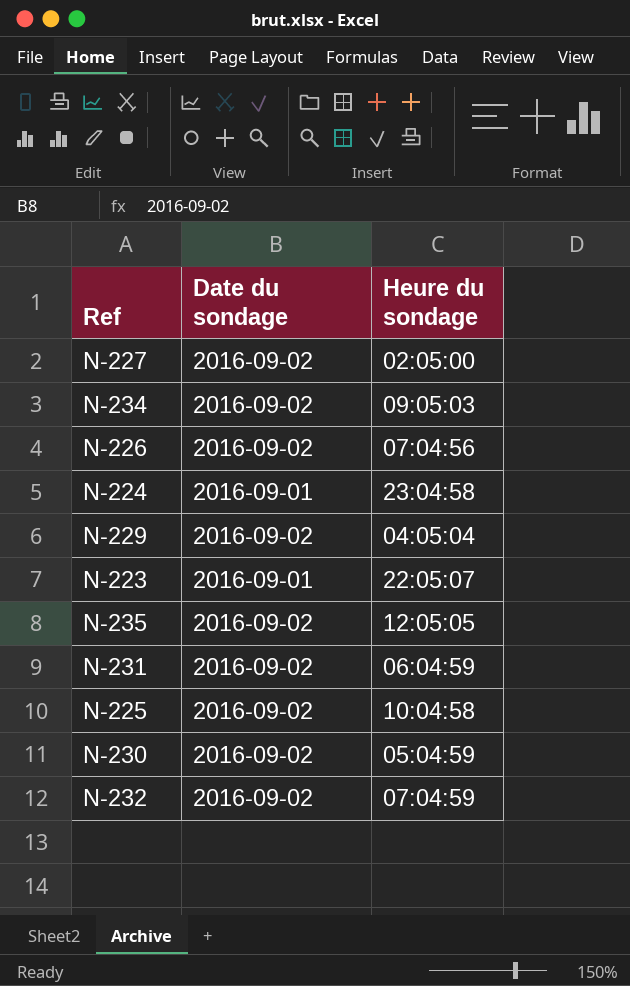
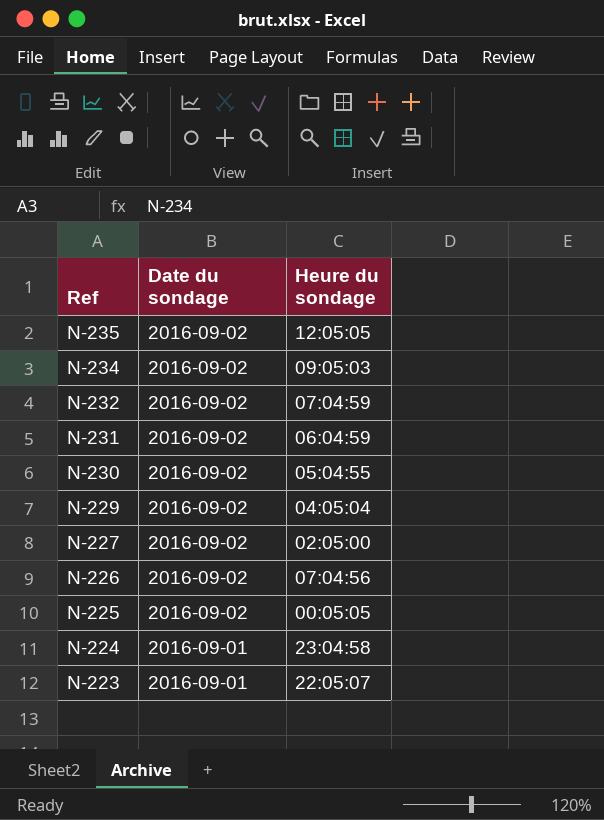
row order: none -> Ref descending
N-230 | Heure du sondage: 05:04:59 -> 05:04:55
N-225 | Heure du sondage: 10:04:58 -> 00:05:05

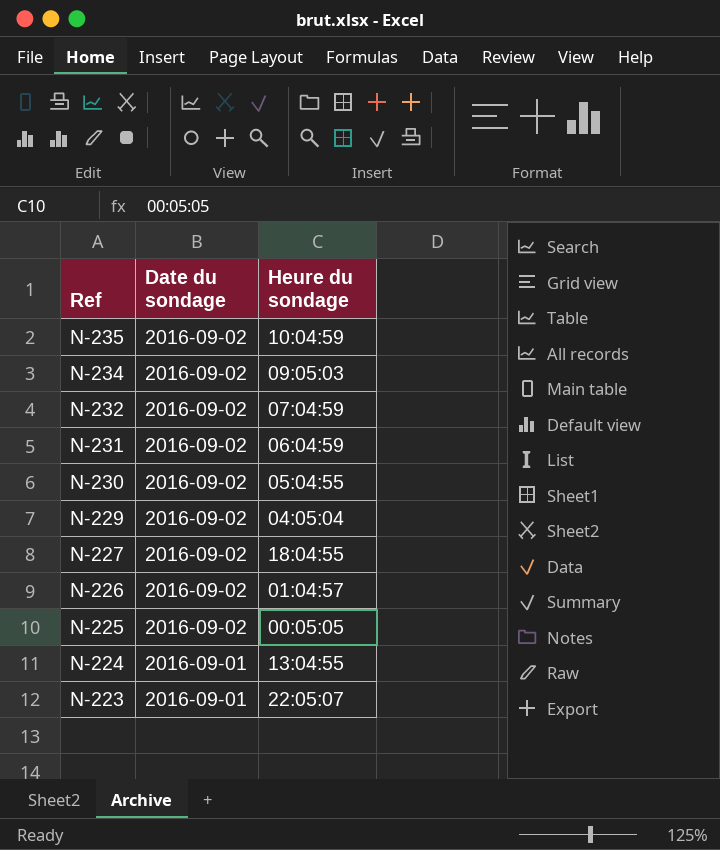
N-235 | Heure du sondage: 12:05:05 -> 10:04:59
N-227 | Heure du sondage: 02:05:00 -> 18:04:55
N-226 | Heure du sondage: 07:04:56 -> 01:04:57
N-224 | Heure du sondage: 23:04:58 -> 13:04:55

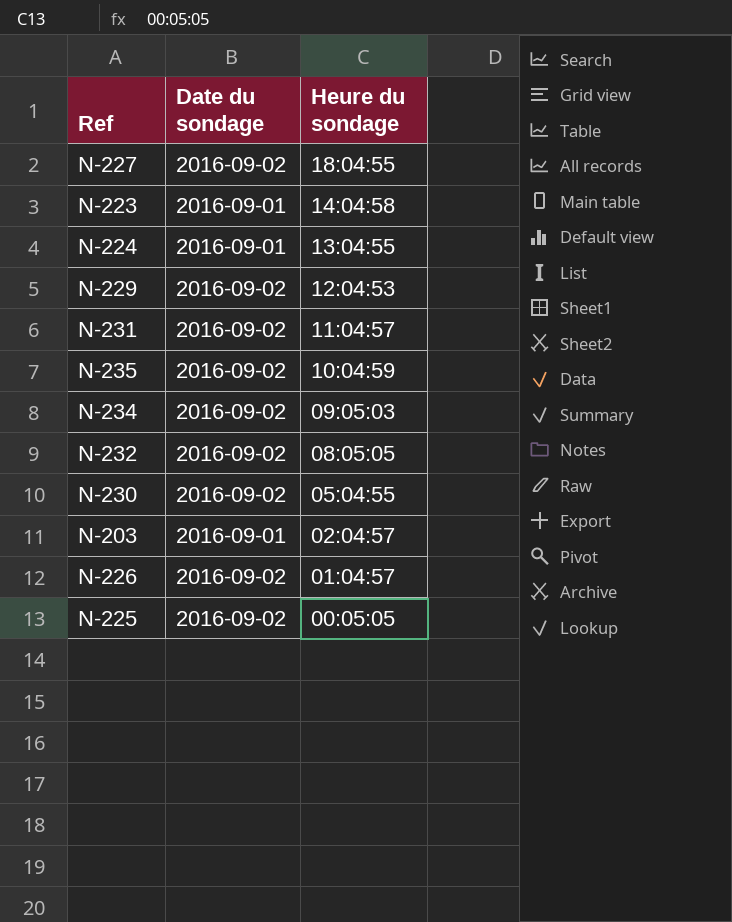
row order: Ref descending -> Heure du sondage descending
N-223 | Heure du sondage: 22:05:07 -> 14:04:58
N-229 | Heure du sondage: 04:05:04 -> 12:04:53
N-231 | Heure du sondage: 06:04:59 -> 11:04:57
N-232 | Heure du sondage: 07:04:59 -> 08:05:05
row N-203: none -> 2016-09-01 | 02:04:57

